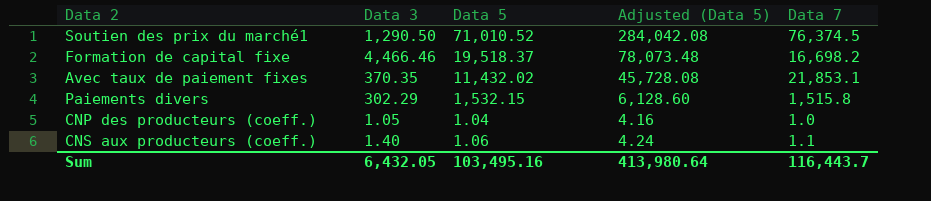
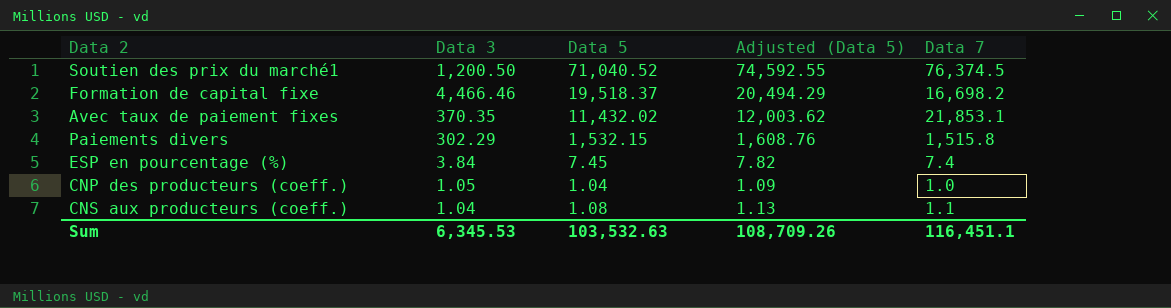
column Adjusted (Data 5) | formula: [Data 5] * 4 -> [Data 5] * 1.05
Soutien des prix du marché1 | Data 3: 1,290.50 -> 1,200.50
Soutien des prix du marché1 | Data 5: 71,010.52 -> 71,040.52
row ESP en pourcentage (%): none -> 3.84 | 7.45 | 7.82 | 7.4
CNS aux producteurs (coeff.) | Data 3: 1.40 -> 1.04
CNS aux producteurs (coeff.) | Data 5: 1.06 -> 1.08
Sum | Data 3: 6,432.05 -> 6,345.53
Sum | Data 5: 103,495.16 -> 103,532.63
Sum | Adjusted (Data 5): 413,980.64 -> 108,709.26
Sum | Data 7: 116,443.7 -> 116,451.1

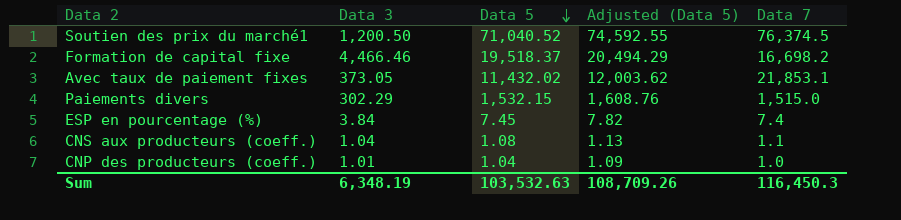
row order: none -> Data 5 descending
Avec taux de paiement fixes | Data 3: 370.35 -> 373.05
Paiements divers | Data 7: 1,515.8 -> 1,515.0
CNP des producteurs (coeff.) | Data 3: 1.05 -> 1.01
Sum | Data 3: 6,345.53 -> 6,348.19
Sum | Data 7: 116,451.1 -> 116,450.3

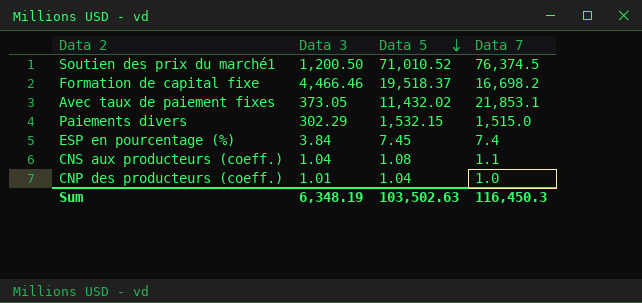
column Adjusted (Data 5) | formula: [Data 5] * 1.05 -> none
Soutien des prix du marché1 | Data 5: 71,040.52 -> 71,010.52
Sum | Data 5: 103,532.63 -> 103,502.63

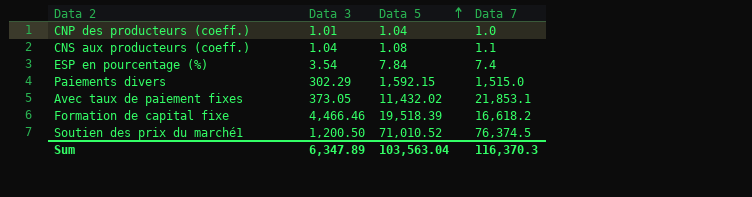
row order: Data 5 descending -> Data 5 ascending
ESP en pourcentage (%) | Data 3: 3.84 -> 3.54
ESP en pourcentage (%) | Data 5: 7.45 -> 7.84
Paiements divers | Data 5: 1,532.15 -> 1,592.15
Formation de capital fixe | Data 5: 19,518.37 -> 19,518.39
Formation de capital fixe | Data 7: 16,698.2 -> 16,618.2
Sum | Data 3: 6,348.19 -> 6,347.89
Sum | Data 5: 103,502.63 -> 103,563.04
Sum | Data 7: 116,450.3 -> 116,370.3

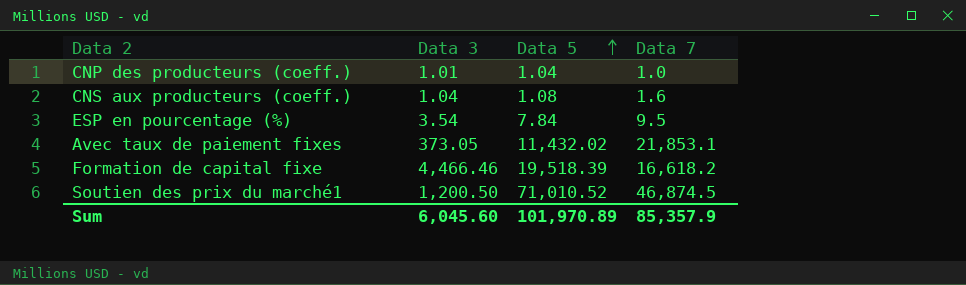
row Paiements divers: 302.29 | 1,592.15 | 1,515.0 -> none
CNS aux producteurs (coeff.) | Data 7: 1.1 -> 1.6
ESP en pourcentage (%) | Data 7: 7.4 -> 9.5
Soutien des prix du marché1 | Data 7: 76,374.5 -> 46,874.5
Sum | Data 3: 6,347.89 -> 6,045.60
Sum | Data 5: 103,563.04 -> 101,970.89
Sum | Data 7: 116,370.3 -> 85,357.9

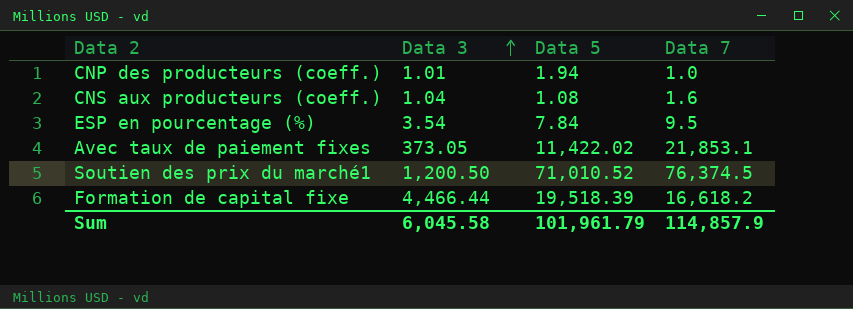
row order: Data 5 ascending -> Data 3 ascending
CNP des producteurs (coeff.) | Data 5: 1.04 -> 1.94
Avec taux de paiement fixes | Data 5: 11,432.02 -> 11,422.02
Soutien des prix du marché1 | Data 7: 46,874.5 -> 76,374.5
Formation de capital fixe | Data 3: 4,466.46 -> 4,466.44
Sum | Data 3: 6,045.60 -> 6,045.58
Sum | Data 5: 101,970.89 -> 101,961.79
Sum | Data 7: 85,357.9 -> 114,857.9

